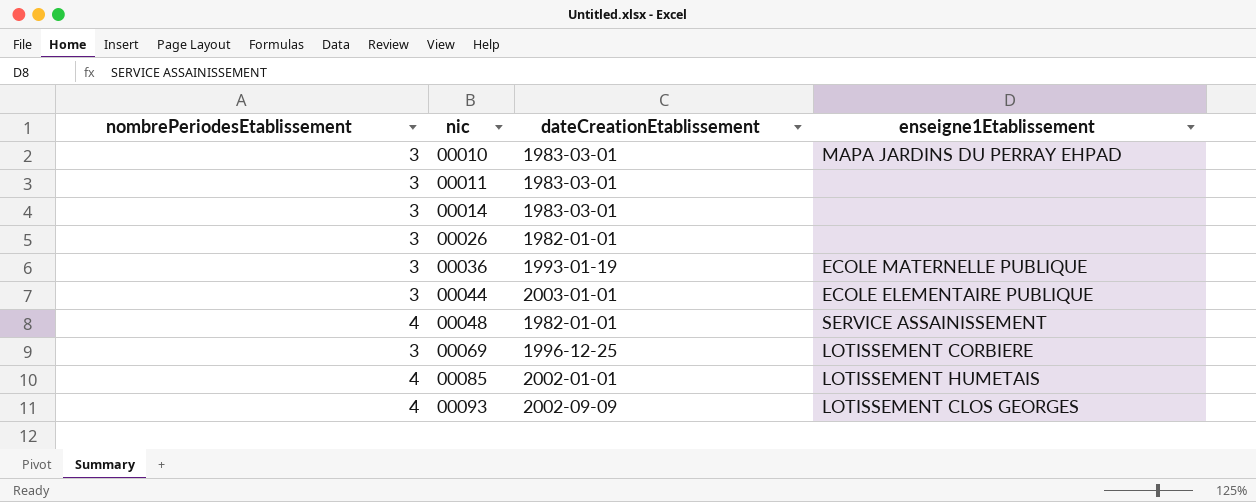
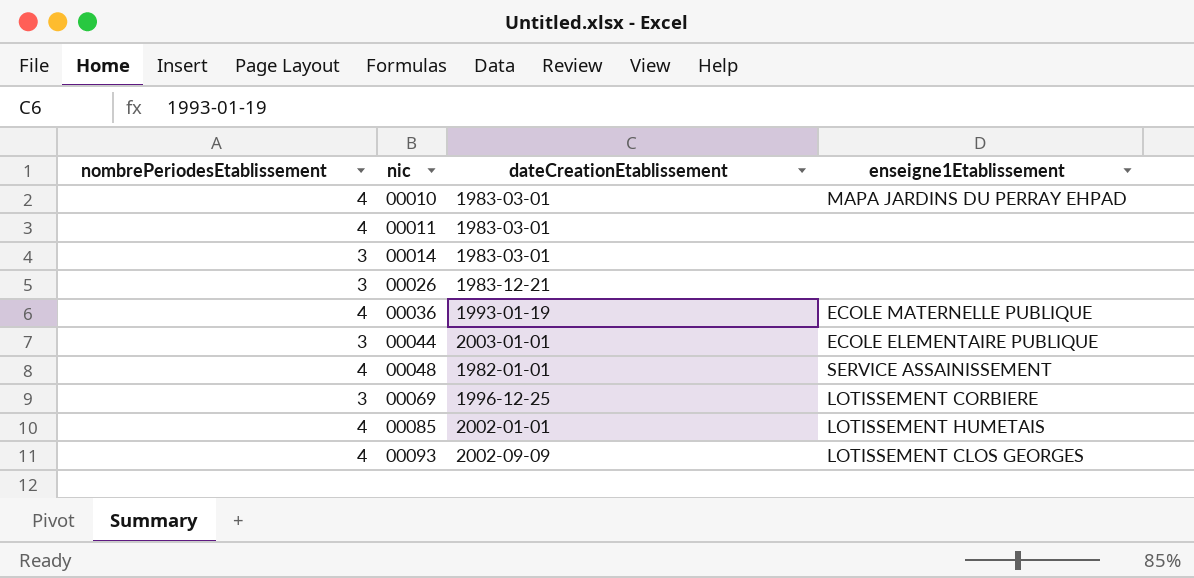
00010 | nombrePeriodesEtablissement: 3 -> 4
00011 | nombrePeriodesEtablissement: 3 -> 4
00026 | dateCreationEtablissement: 1982-01-01 -> 1983-12-21
00036 | nombrePeriodesEtablissement: 3 -> 4

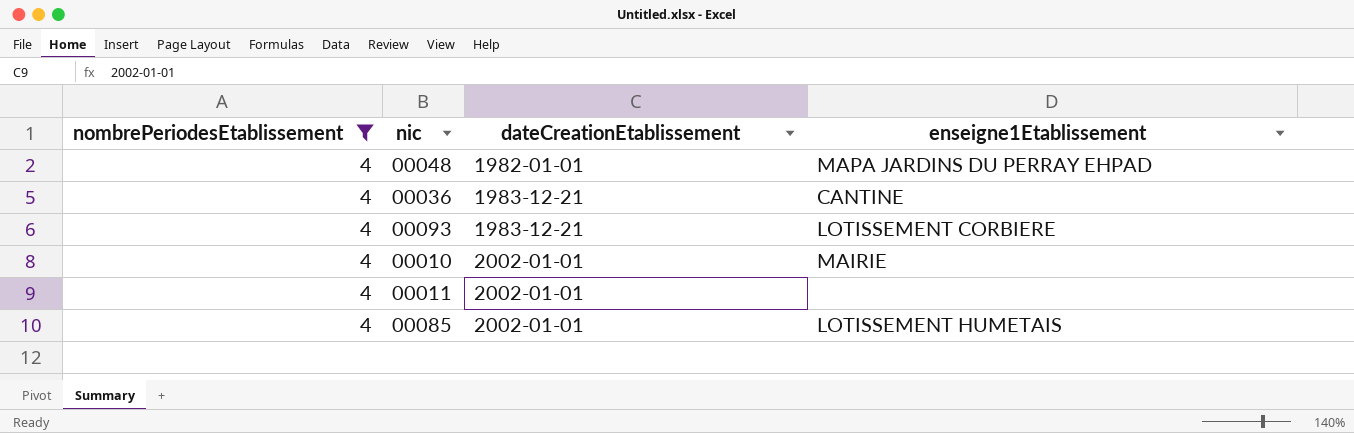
filter: none -> nombrePeriodesEtablissement = 4
row order: nic ascending -> dateCreationEtablissement ascending
00048 | enseigne1Etablissement: SERVICE ASSAINISSEMENT -> MAPA JARDINS DU PERRAY EHPAD
00036 | dateCreationEtablissement: 1993-01-19 -> 1983-12-21
00036 | enseigne1Etablissement: ECOLE MATERNELLE PUBLIQUE -> CANTINE
00093 | dateCreationEtablissement: 2002-09-09 -> 1983-12-21
00093 | enseigne1Etablissement: LOTISSEMENT CLOS GEORGES -> LOTISSEMENT CORBIERE
00010 | dateCreationEtablissement: 1983-03-01 -> 2002-01-01
00010 | enseigne1Etablissement: MAPA JARDINS DU PERRAY EHPAD -> MAIRIE
00011 | dateCreationEtablissement: 1983-03-01 -> 2002-01-01

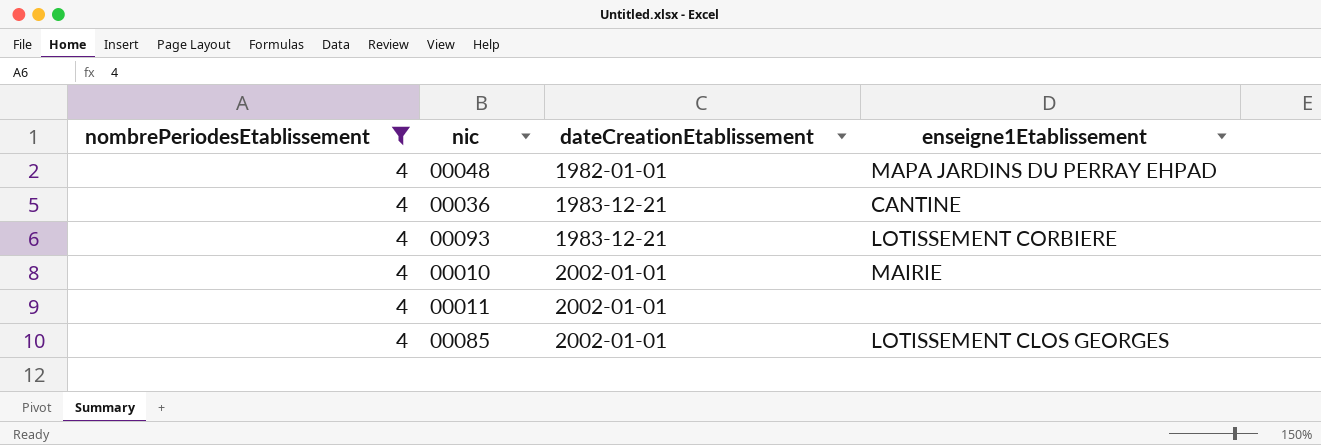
00085 | enseigne1Etablissement: LOTISSEMENT HUMETAIS -> LOTISSEMENT CLOS GEORGES

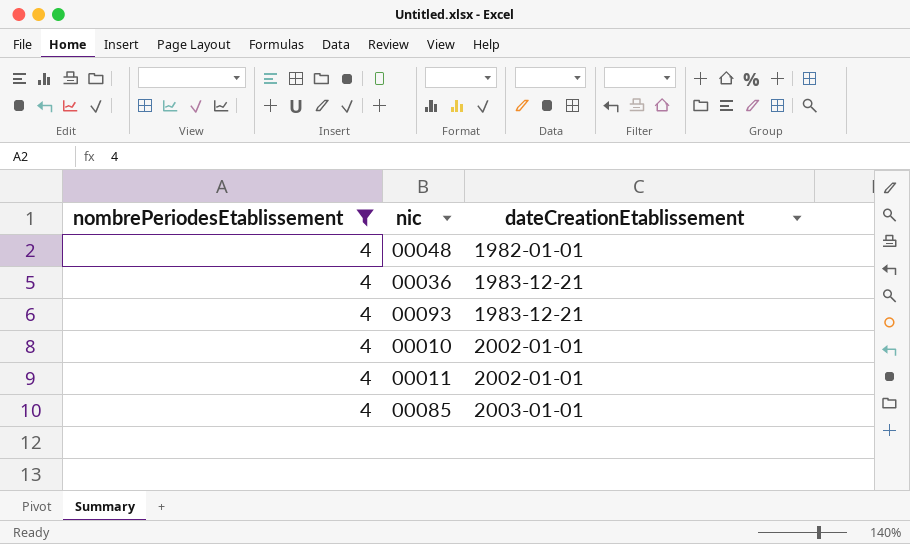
column enseigne1Etablissement | position: 4 -> none
00085 | dateCreationEtablissement: 2002-01-01 -> 2003-01-01

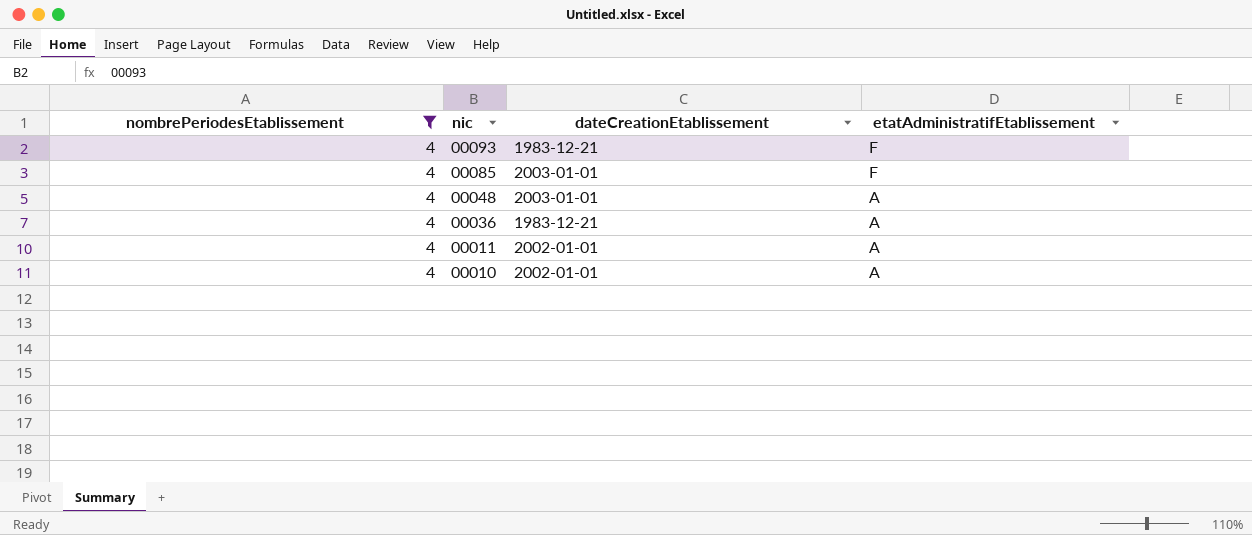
row order: dateCreationEtablissement ascending -> nic descending
column etatAdministratifEtablissement | position: none -> 4
00048 | dateCreationEtablissement: 1982-01-01 -> 2003-01-01

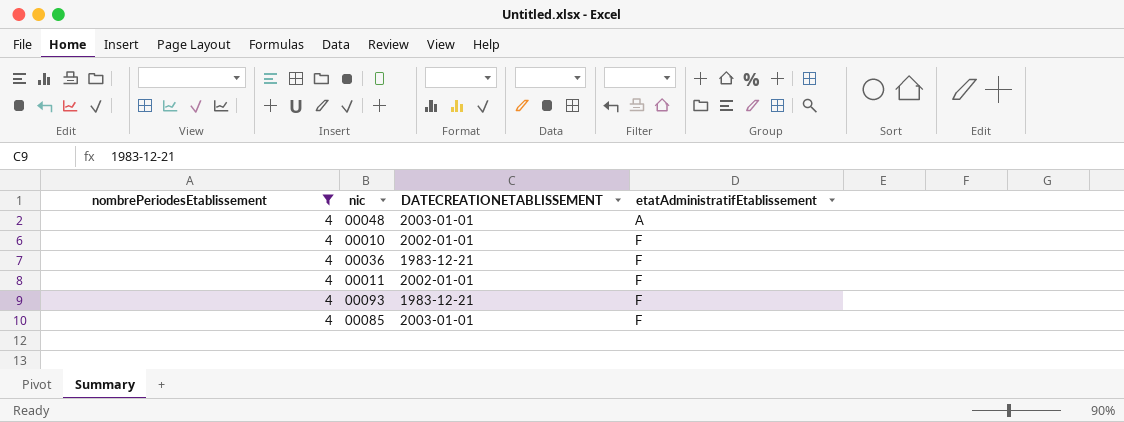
row order: nic descending -> etatAdministratifEtablissement ascending
column name: dateCreationEtablissement -> DATECREATIONETABLISSEMENT
00010 | etatAdministratifEtablissement: A -> F
00036 | etatAdministratifEtablissement: A -> F
00011 | etatAdministratifEtablissement: A -> F

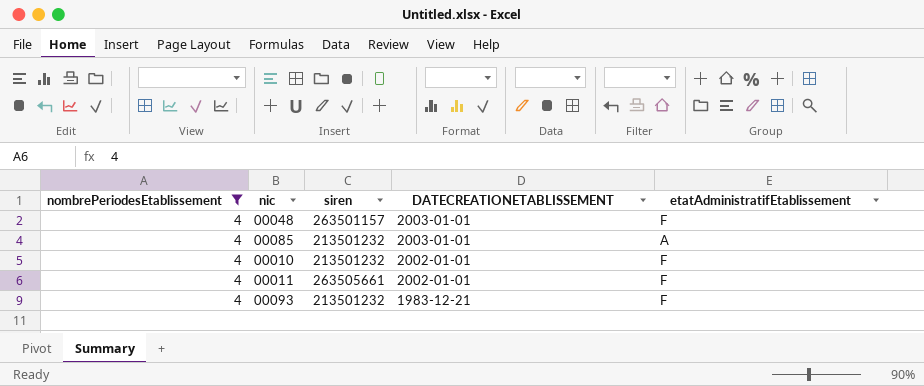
row order: etatAdministratifEtablissement ascending -> DATECREATIONETABLISSEMENT descending
column siren | position: none -> 3
row 00036: 4 | 1983-12-21 | F -> none
00048 | etatAdministratifEtablissement: A -> F
00085 | etatAdministratifEtablissement: F -> A

